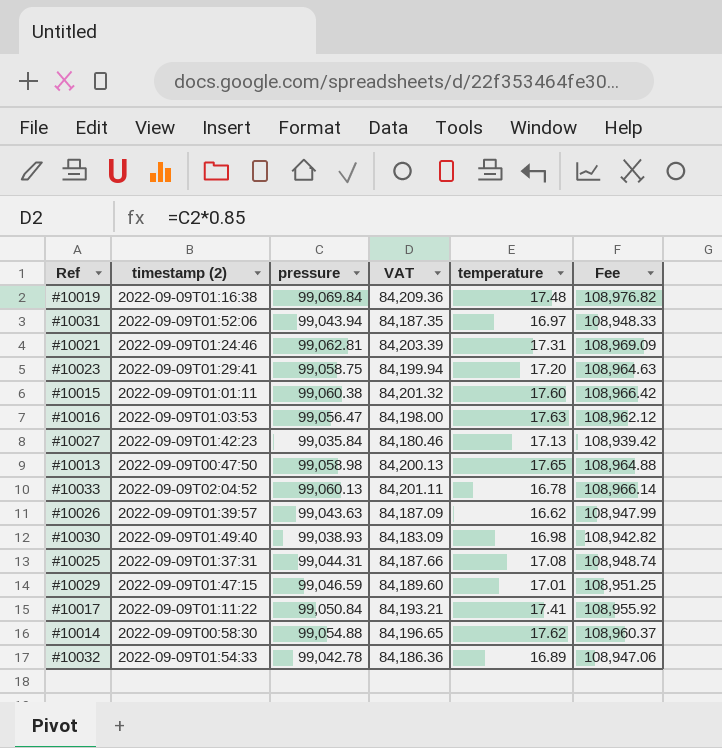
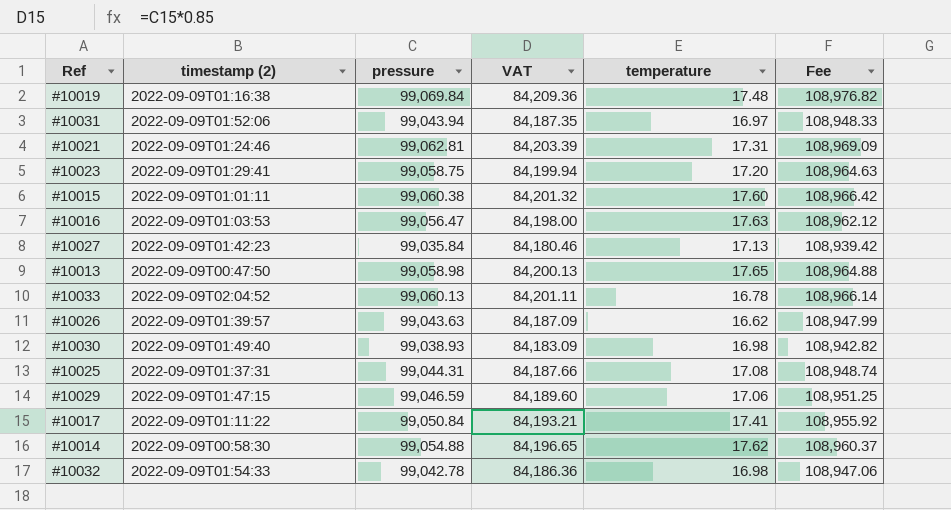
#10029 | temperature: 17.01 -> 17.06
#10032 | temperature: 16.89 -> 16.98

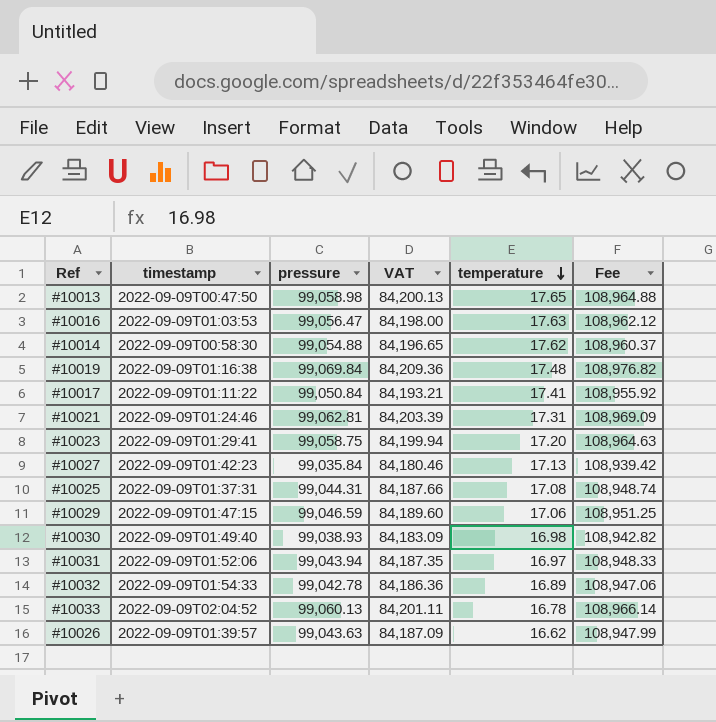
row order: none -> temperature descending
column name: timestamp (2) -> timestamp
row #10015: 2022-09-09T01:01:11 | 99,060.38 | 84,201.32 | 17.60 | 108,966.42 -> none
#10032 | temperature: 16.98 -> 16.89

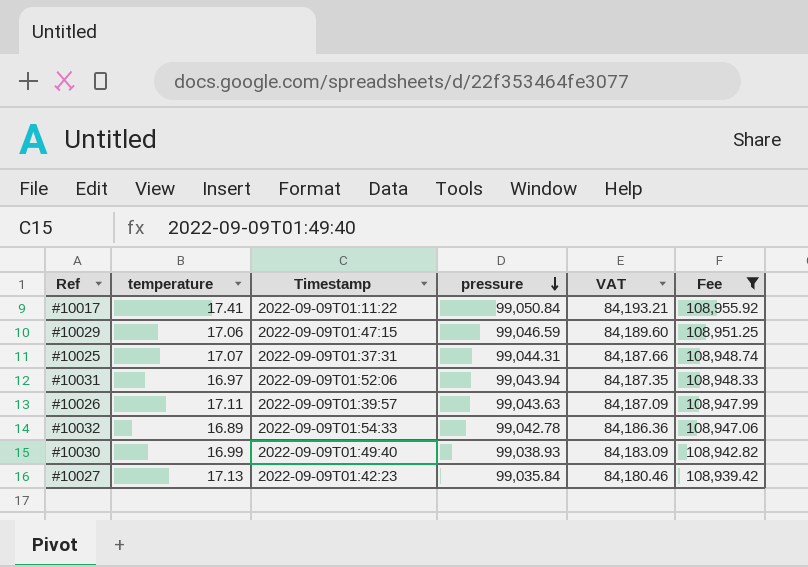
filter: none -> Fee <= 108,955.92
row order: temperature descending -> pressure descending
column temperature | position: 5 -> 2
column name: timestamp -> Timestamp
#10025 | temperature: 17.08 -> 17.07
#10026 | temperature: 16.62 -> 17.11
#10030 | temperature: 16.98 -> 16.99

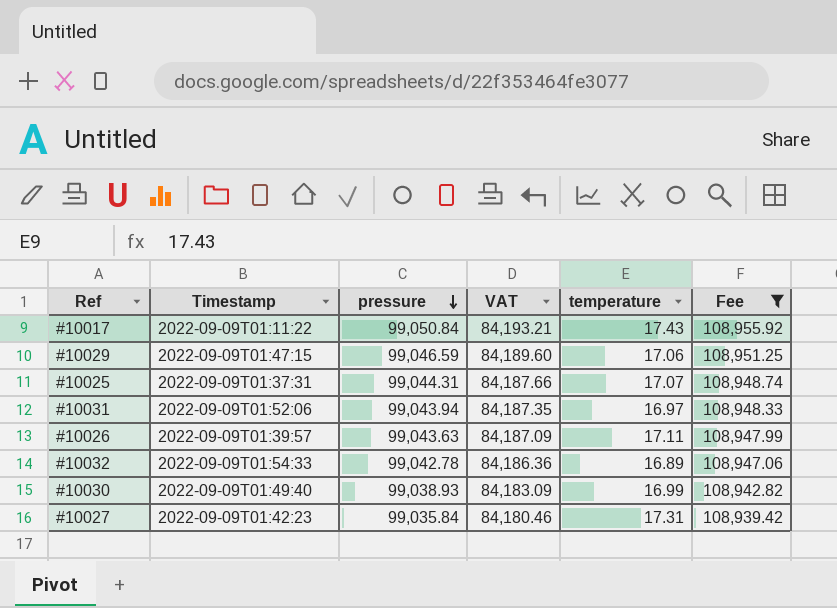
column temperature | position: 2 -> 5
#10017 | temperature: 17.41 -> 17.43
#10027 | temperature: 17.13 -> 17.31

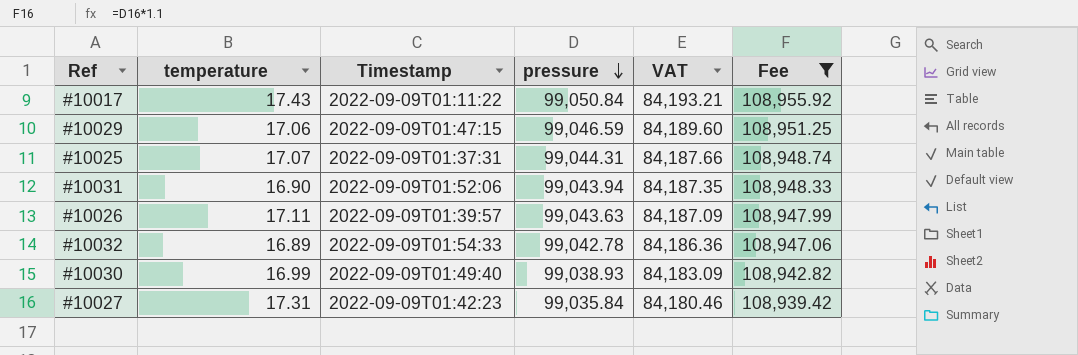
column temperature | position: 5 -> 2
#10031 | temperature: 16.97 -> 16.90

